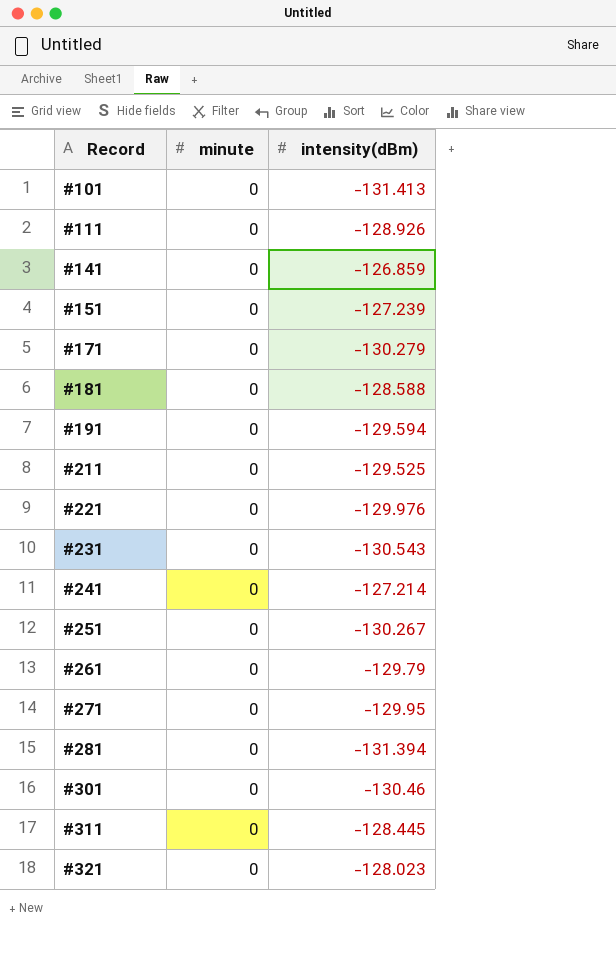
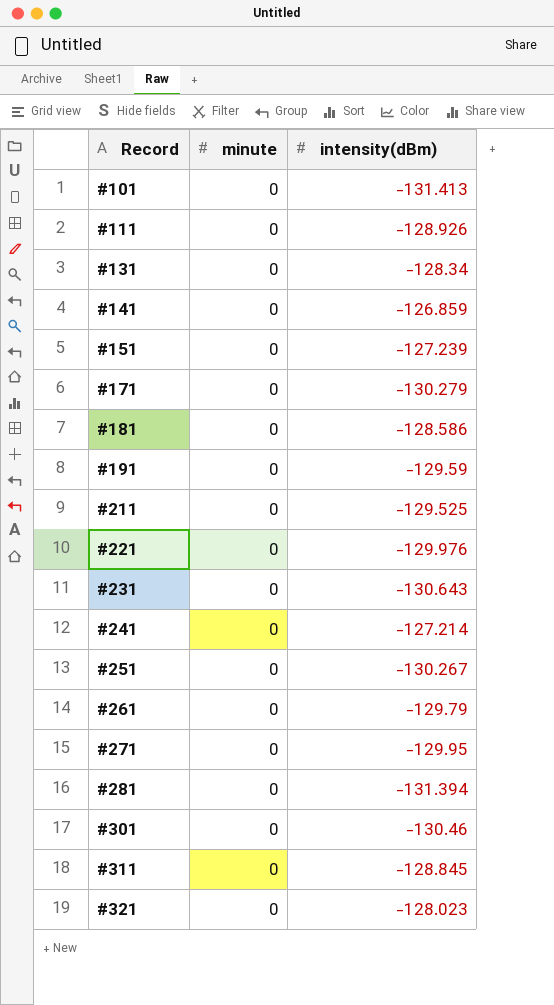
row #131: none -> 0 | -128.34
#181 | intensity(dBm): -128.588 -> -128.586
#191 | intensity(dBm): -129.594 -> -129.59
#231 | intensity(dBm): -130.543 -> -130.643
#311 | intensity(dBm): -128.445 -> -128.845

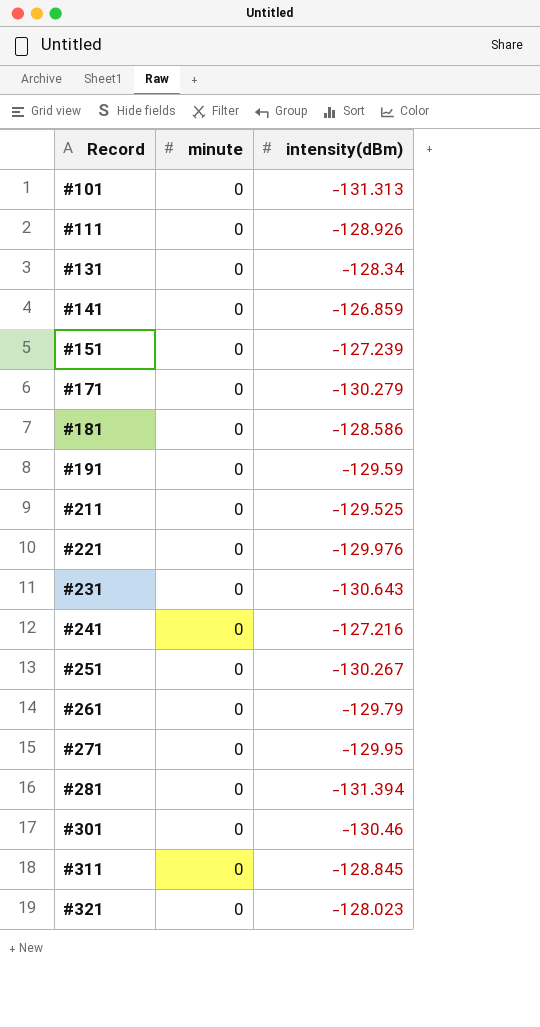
#101 | intensity(dBm): -131.413 -> -131.313
#241 | intensity(dBm): -127.214 -> -127.216

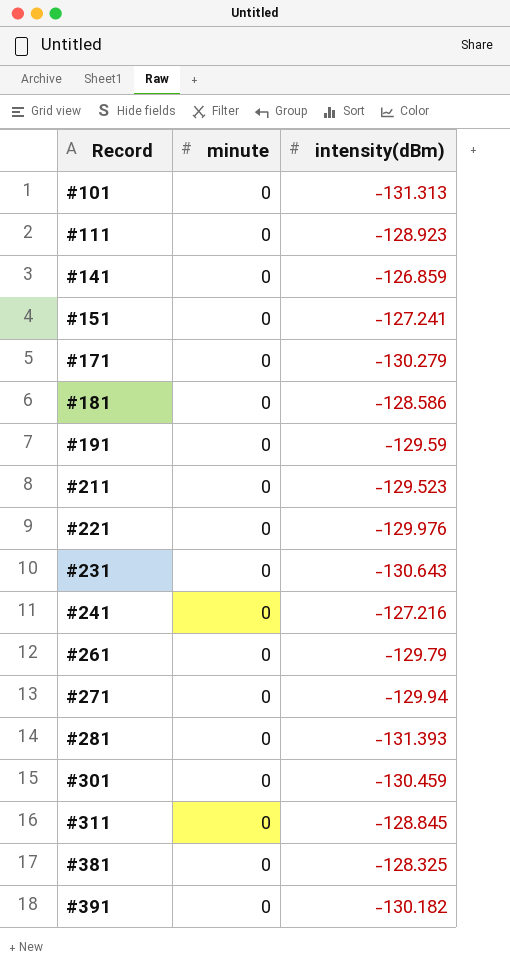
row #131: 0 | -128.34 -> none
row #251: 0 | -130.267 -> none
row #321: 0 | -128.023 -> none
#111 | intensity(dBm): -128.926 -> -128.923
#151 | intensity(dBm): -127.239 -> -127.241
#211 | intensity(dBm): -129.525 -> -129.523
#271 | intensity(dBm): -129.95 -> -129.94
#281 | intensity(dBm): -131.394 -> -131.393
#301 | intensity(dBm): -130.46 -> -130.459
row #381: none -> 0 | -128.325
row #391: none -> 0 | -130.182

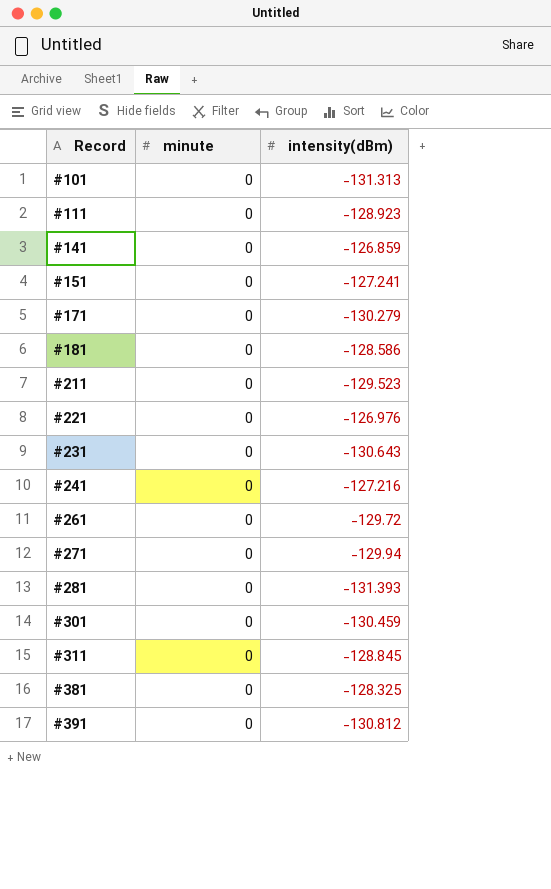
row #191: 0 | -129.59 -> none
#221 | intensity(dBm): -129.976 -> -126.976
#261 | intensity(dBm): -129.79 -> -129.72
#391 | intensity(dBm): -130.182 -> -130.812

